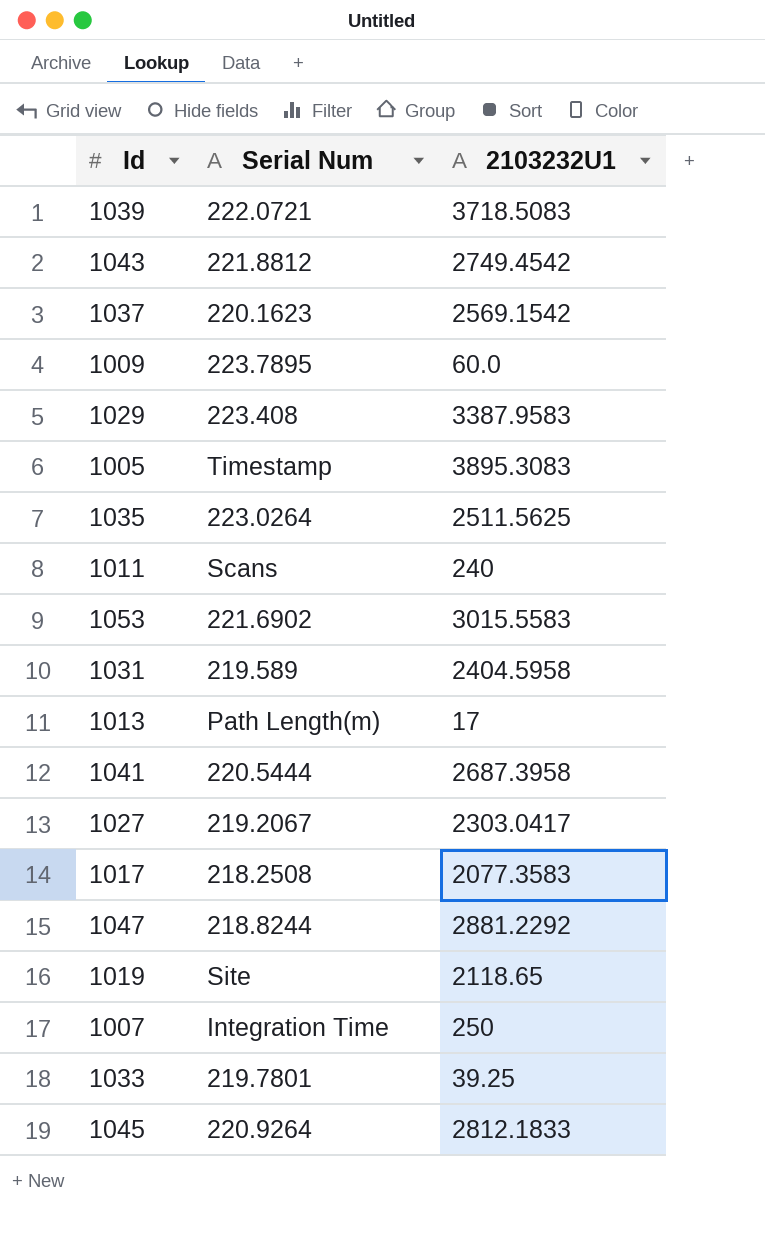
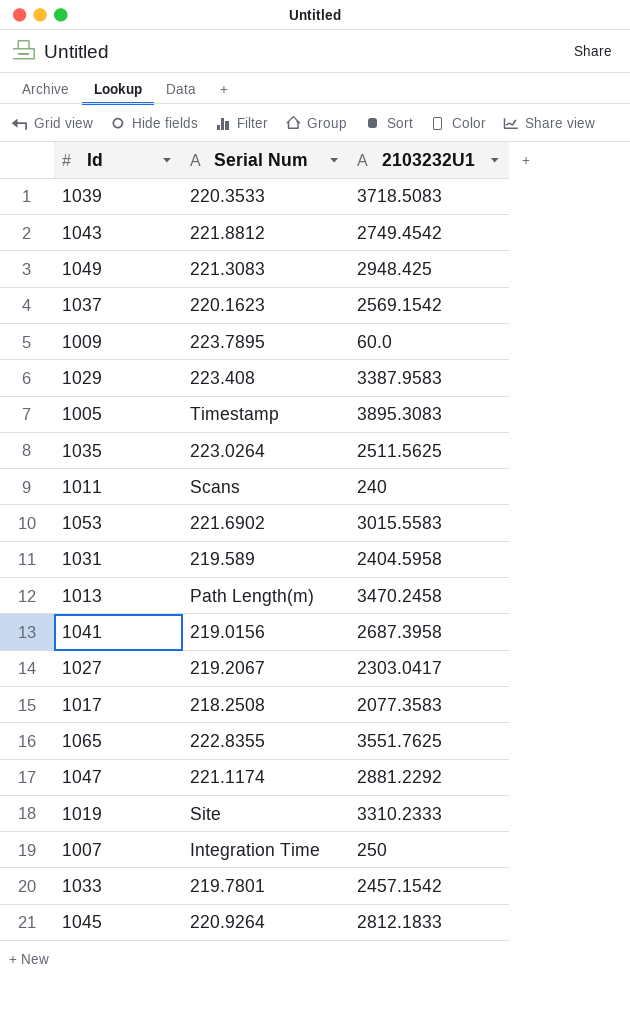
1039 | Serial Num: 222.0721 -> 220.3533
row 1049: none -> 221.3083 | 2948.425
1013 | 2103232U1: 17 -> 3470.2458
1041 | Serial Num: 220.5444 -> 219.0156
row 1065: none -> 222.8355 | 3551.7625
1047 | Serial Num: 218.8244 -> 221.1174
1019 | 2103232U1: 2118.65 -> 3310.2333
1033 | 2103232U1: 39.25 -> 2457.1542

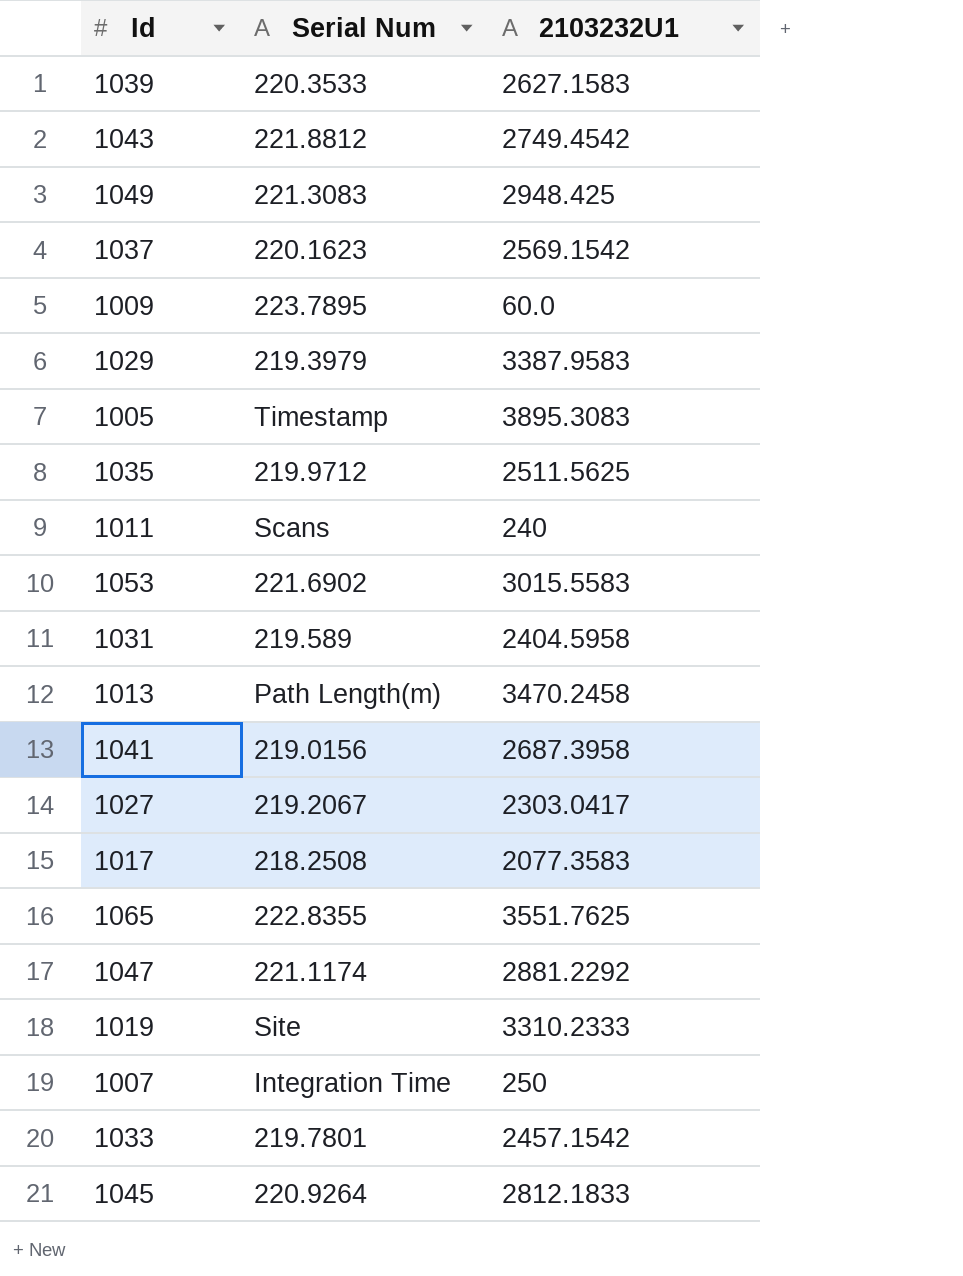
1039 | 2103232U1: 3718.5083 -> 2627.1583
1029 | Serial Num: 223.408 -> 219.3979
1035 | Serial Num: 223.0264 -> 219.9712

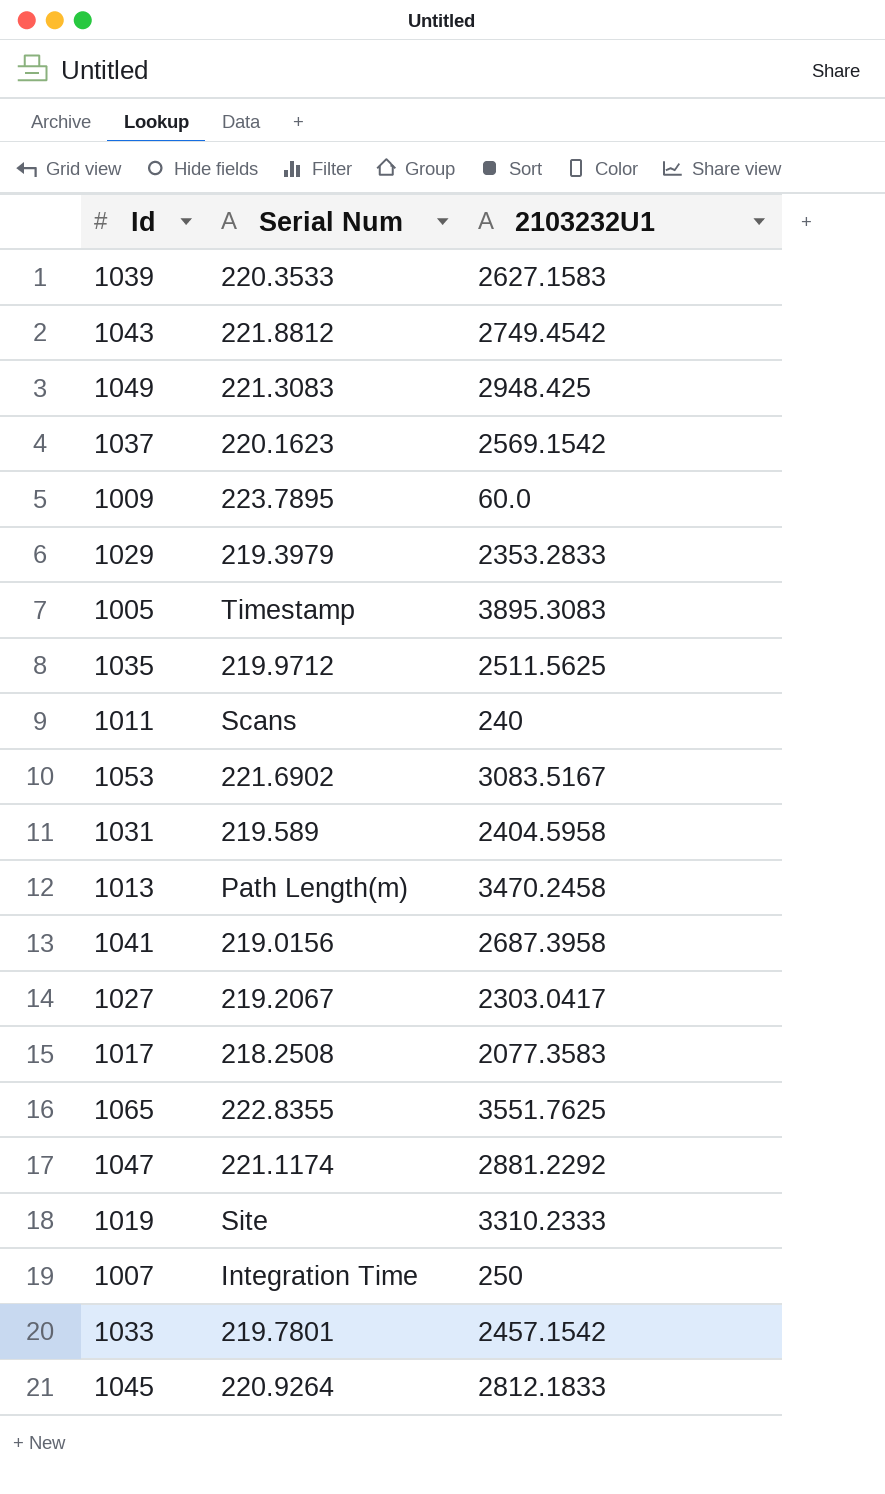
1029 | 2103232U1: 3387.9583 -> 2353.2833
1053 | 2103232U1: 3015.5583 -> 3083.5167

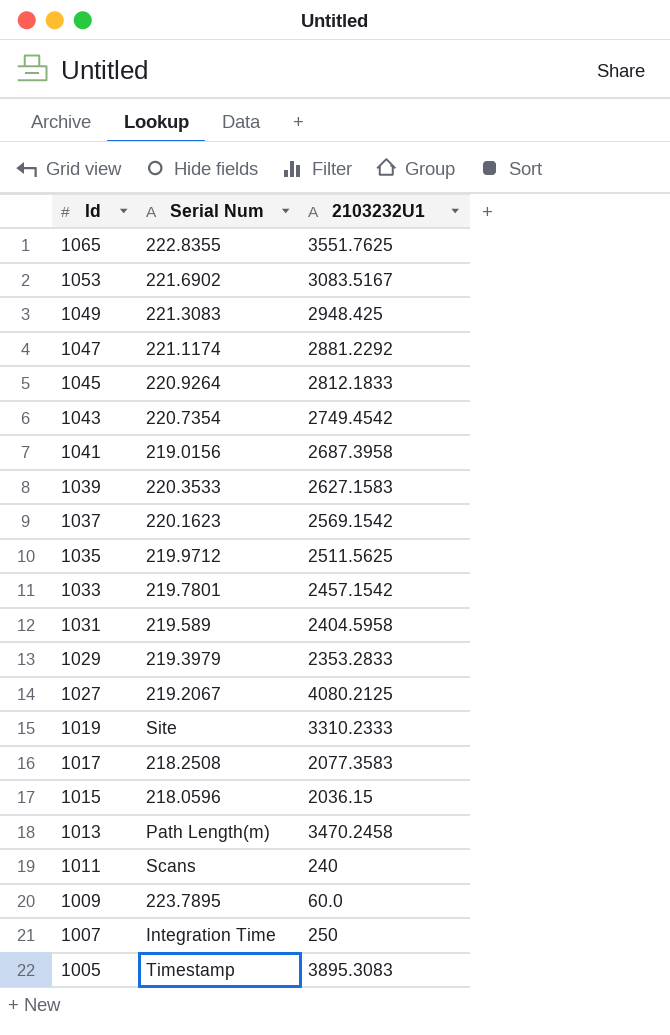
row order: none -> Id descending
1043 | Serial Num: 221.8812 -> 220.7354
1027 | 2103232U1: 2303.0417 -> 4080.2125
row 1015: none -> 218.0596 | 2036.15

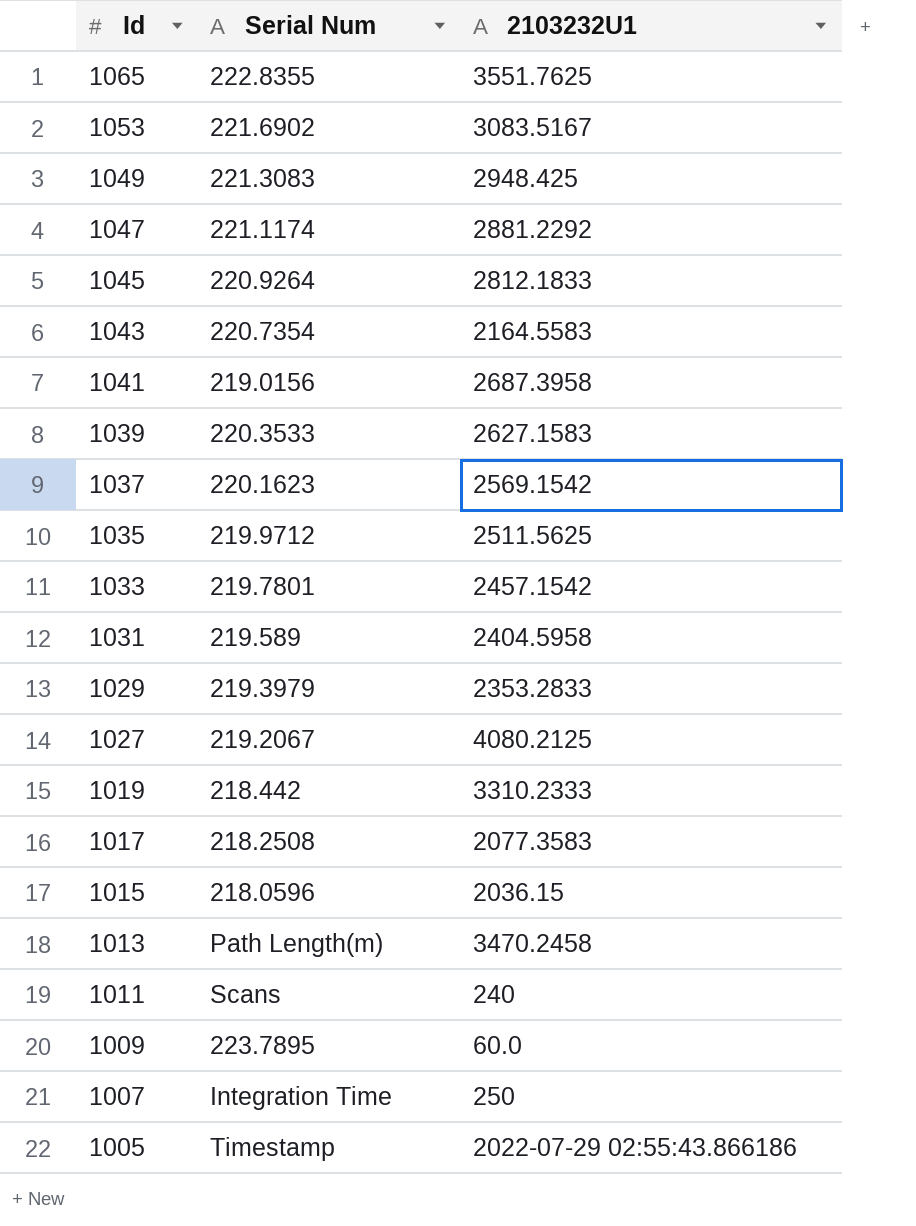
1043 | 2103232U1: 2749.4542 -> 2164.5583
1019 | Serial Num: Site -> 218.442
1005 | 2103232U1: 3895.3083 -> 2022-07-29 02:55:43.866186

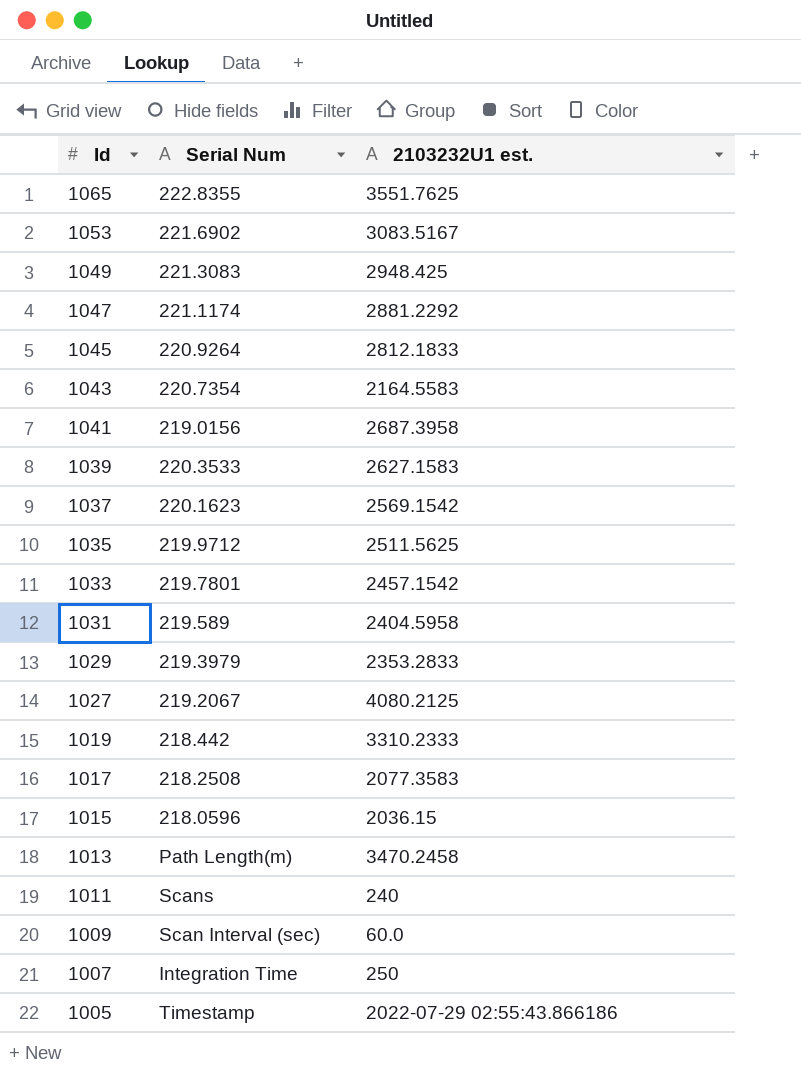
column name: 2103232U1 -> 2103232U1 est.
1009 | Serial Num: 223.7895 -> Scan Interval (sec)

